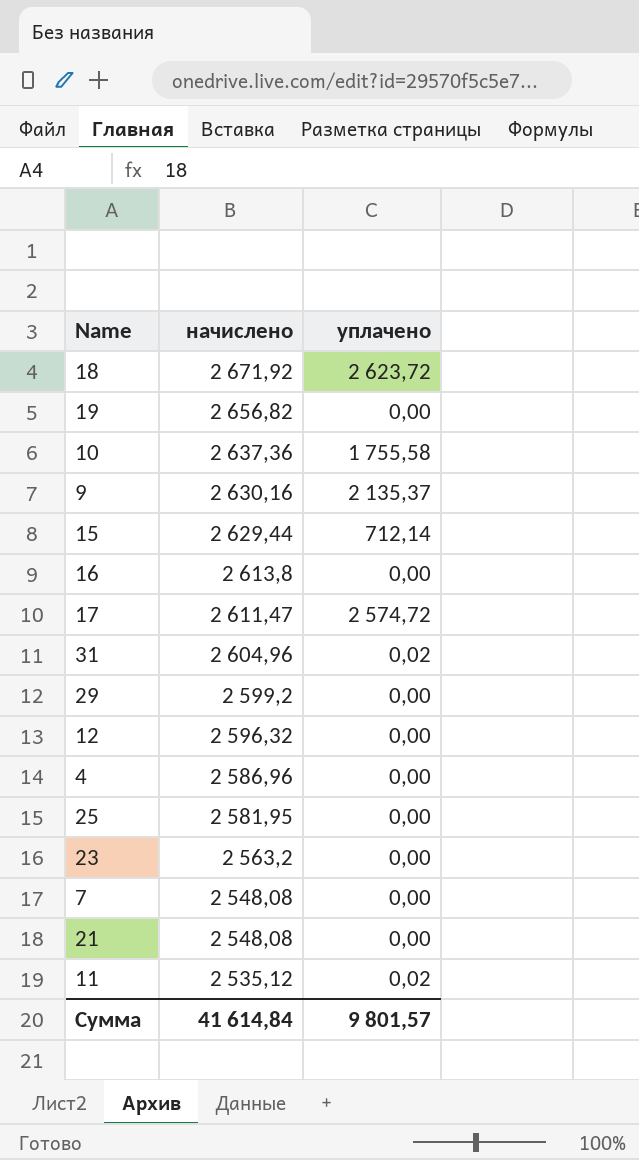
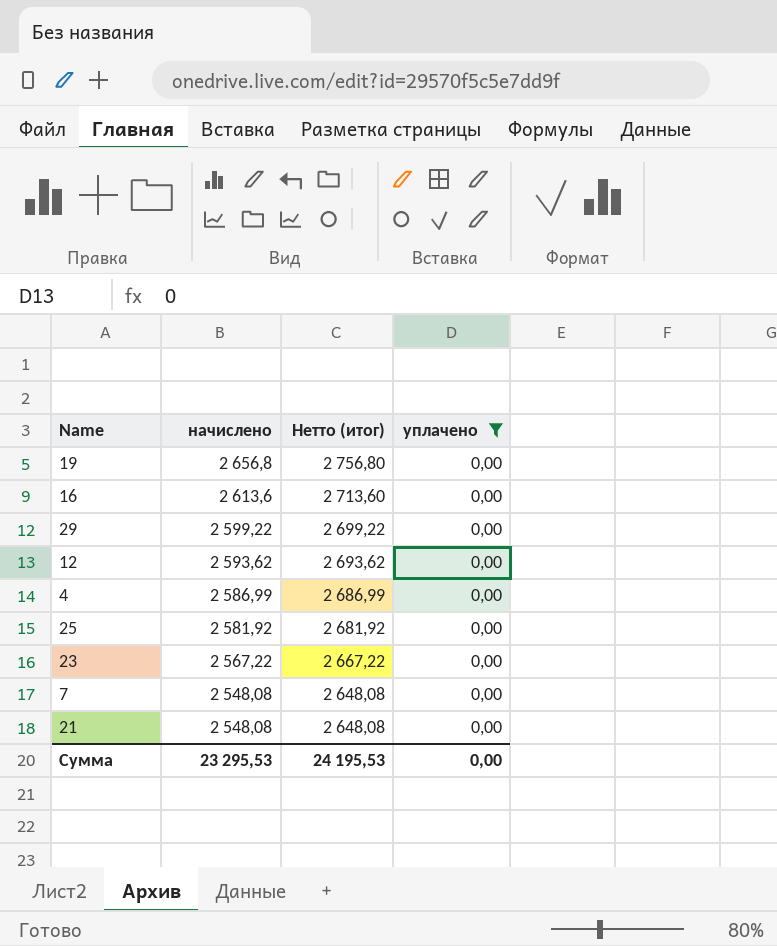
filter: none -> уплачено = 0,00
column Нетто (итог) | formula: none -> [начислено] + 100
19 | начислено: 2 656,82 -> 2 656,8
16 | начислено: 2 613,8 -> 2 613,6
29 | начислено: 2 599,2 -> 2 599,22
12 | начислено: 2 596,32 -> 2 593,62
4 | начислено: 2 586,96 -> 2 586,99
25 | начислено: 2 581,95 -> 2 581,92
23 | начислено: 2 563,2 -> 2 567,22
Сумма | начислено: 41 614,84 -> 23 295,53
Сумма | уплачено: 9 801,57 -> 0,00

